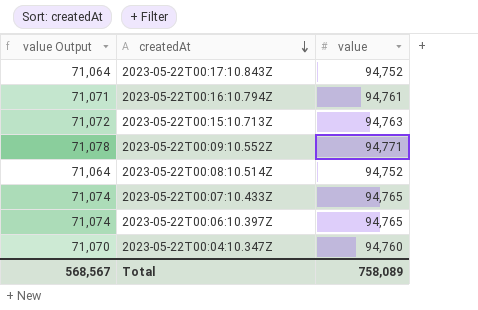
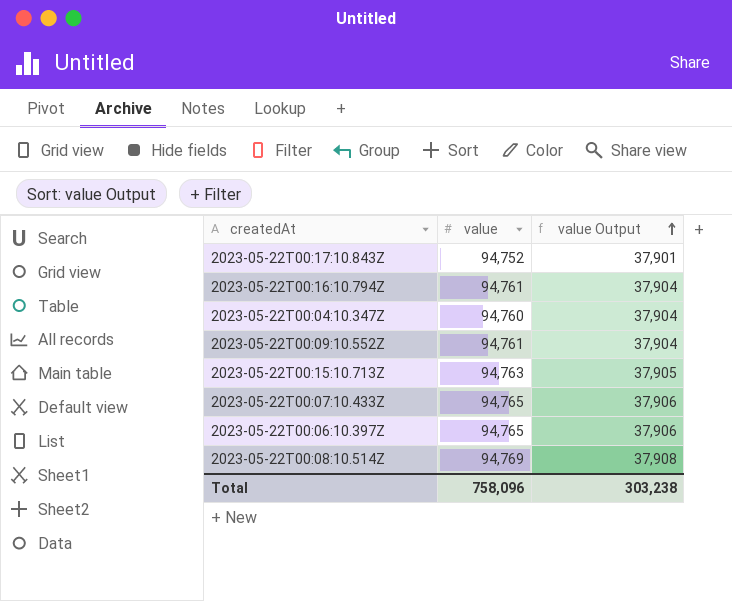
row order: createdAt descending -> value Output ascending
column value Output | formula: [value] * 0.75 -> [value] * 0.4
column value Output | position: 1 -> 3
2023-05-22T00:09:10.552Z | value: 94,771 -> 94,761
2023-05-22T00:08:10.514Z | value: 94,752 -> 94,769
Total | value: 758,089 -> 758,096
Total | value Output: 568,567 -> 303,238

